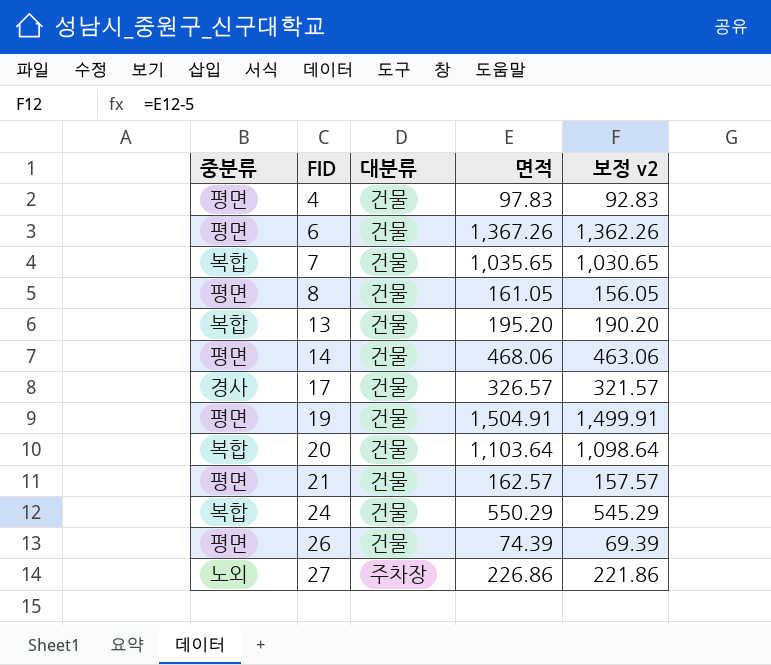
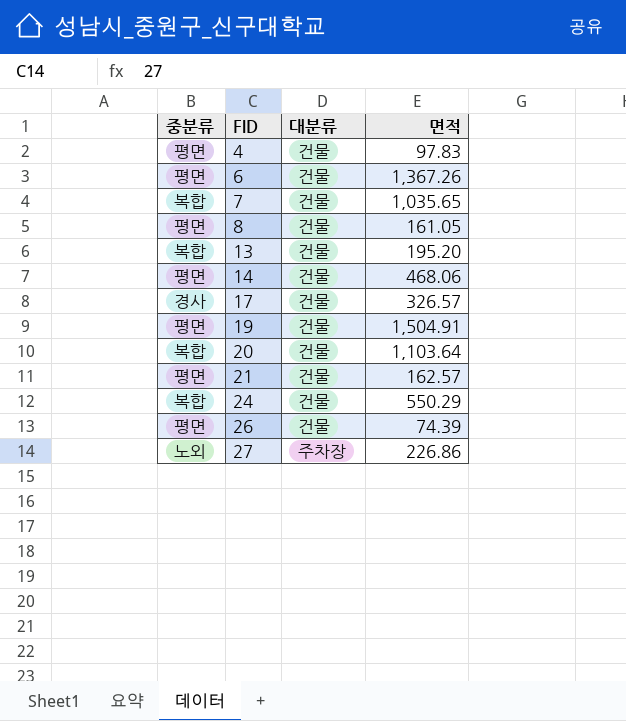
column 보정 v2 | formula: [면적] - 5 -> none

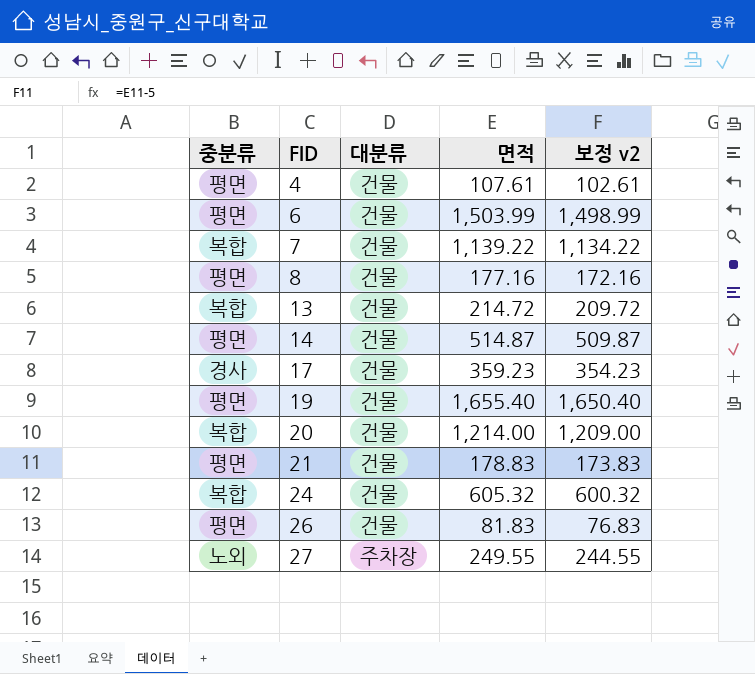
column 보정 v2 | formula: none -> [면적] - 5
4 | 면적: 97.83 -> 107.61
6 | 면적: 1,367.26 -> 1,503.99
7 | 면적: 1,035.65 -> 1,139.22
8 | 면적: 161.05 -> 177.16
13 | 면적: 195.20 -> 214.72
14 | 면적: 468.06 -> 514.87
17 | 면적: 326.57 -> 359.23
19 | 면적: 1,504.91 -> 1,655.40
20 | 면적: 1,103.64 -> 1,214.00
21 | 면적: 162.57 -> 178.83
24 | 면적: 550.29 -> 605.32
26 | 면적: 74.39 -> 81.83
27 | 면적: 226.86 -> 249.55

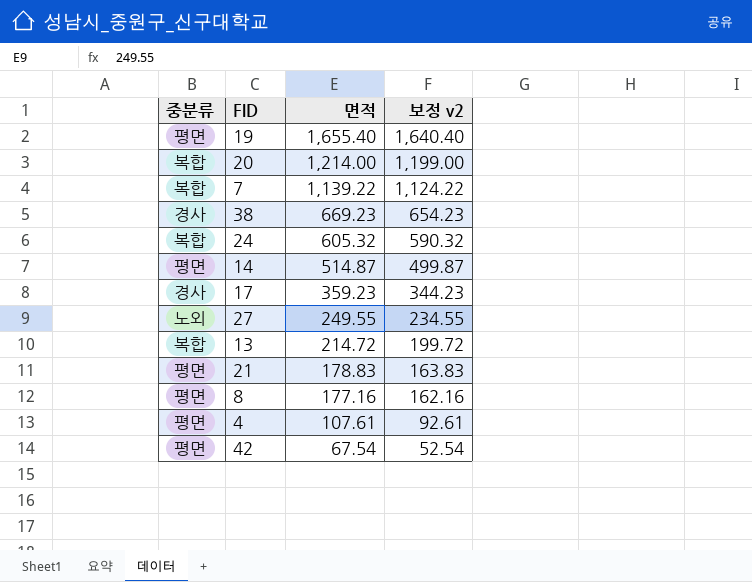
row order: FID ascending -> 면적 descending
column 대분류 | position: 3 -> none
column 보정 v2 | formula: [면적] - 5 -> [면적] - 15
row 6: 평면 | 건물 | 1,503.99 | 1,498.99 -> none
row 26: 평면 | 건물 | 81.83 | 76.83 -> none
row 38: none -> 경사 | 669.23 | 654.23
row 42: none -> 평면 | 67.54 | 52.54

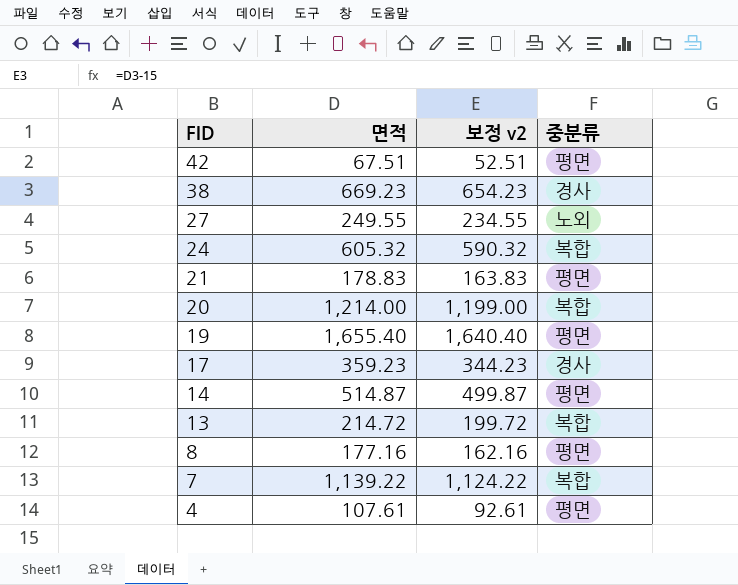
row order: 면적 descending -> FID descending
column 중분류 | position: 1 -> 4
42 | 면적: 67.54 -> 67.51
42 | 보정 v2: 52.54 -> 52.51

